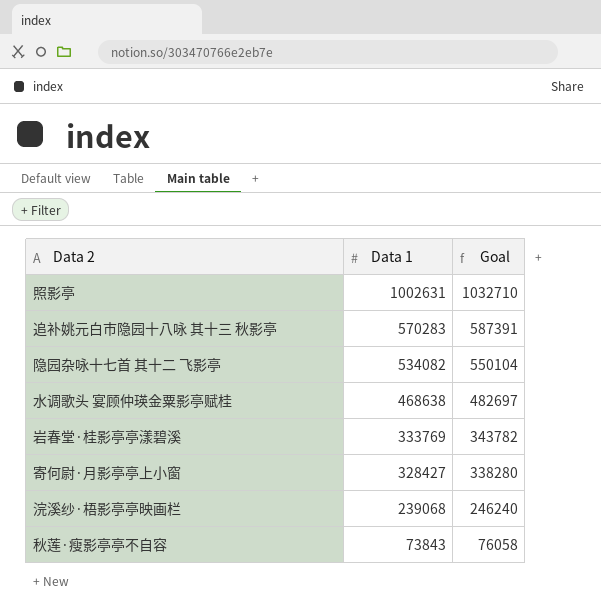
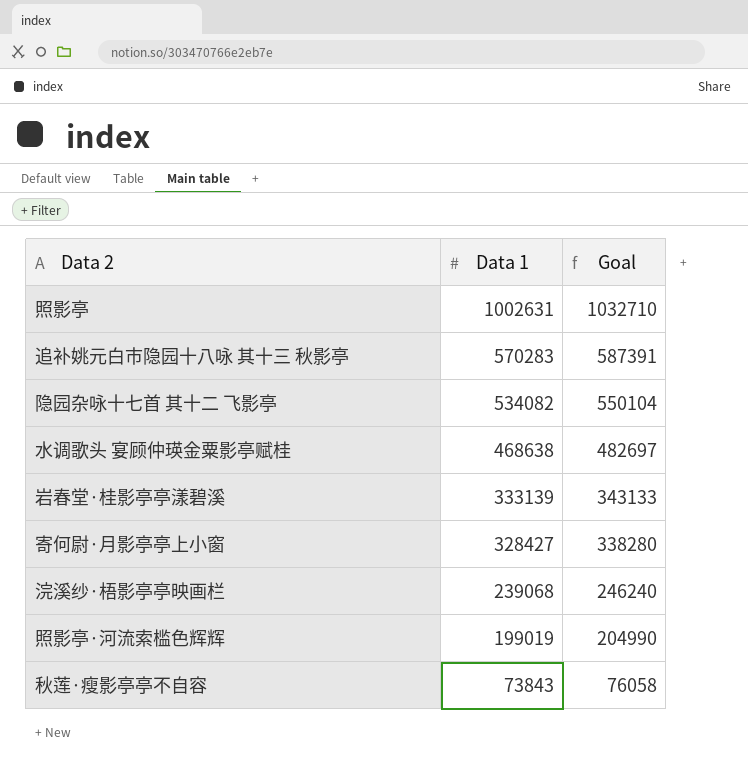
岩春堂·桂影亭亭漾碧溪 | Data 1: 333769 -> 333139
岩春堂·桂影亭亭漾碧溪 | Goal: 343782 -> 343133
row 照影亭·河流索槛色辉辉: none -> 199019 | 204990

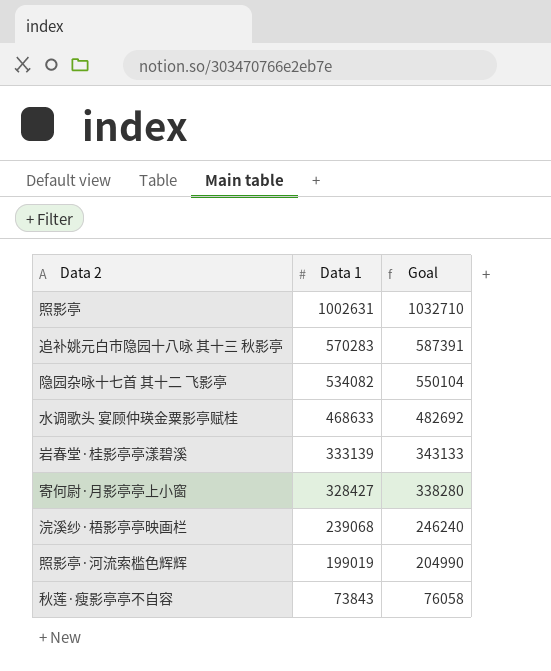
水调歌头 宴顾仲瑛金粟影亭赋桂 | Data 1: 468638 -> 468633
水调歌头 宴顾仲瑛金粟影亭赋桂 | Goal: 482697 -> 482692

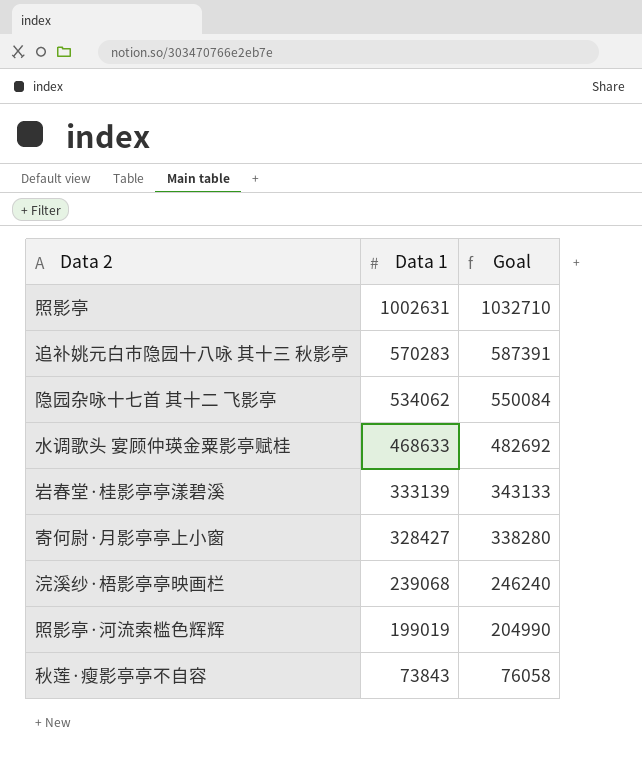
隐园杂咏十七首 其十二 飞影亭 | Data 1: 534082 -> 534062
隐园杂咏十七首 其十二 飞影亭 | Goal: 550104 -> 550084

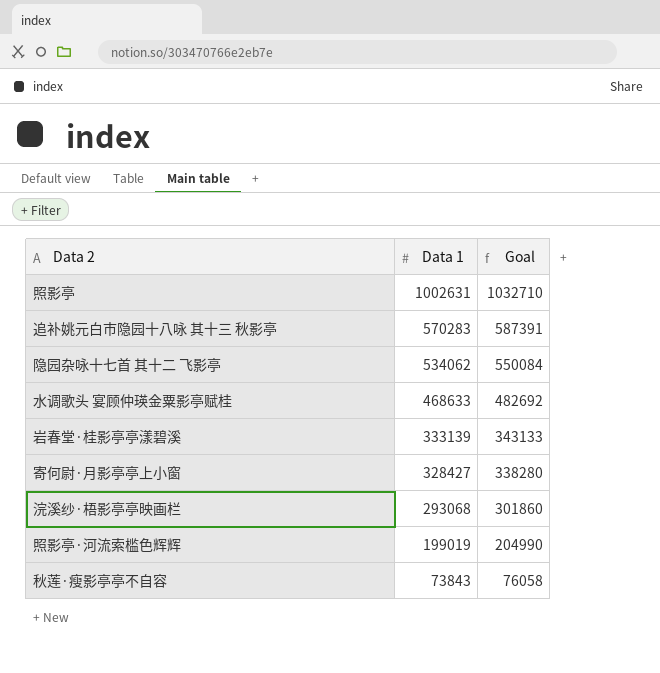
浣溪纱·梧影亭亭映画栏 | Data 1: 239068 -> 293068
浣溪纱·梧影亭亭映画栏 | Goal: 246240 -> 301860

